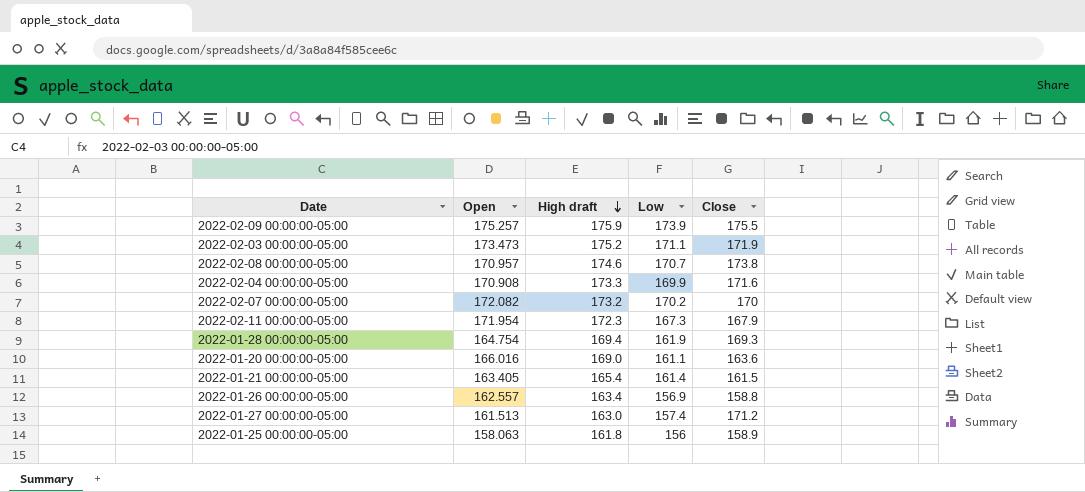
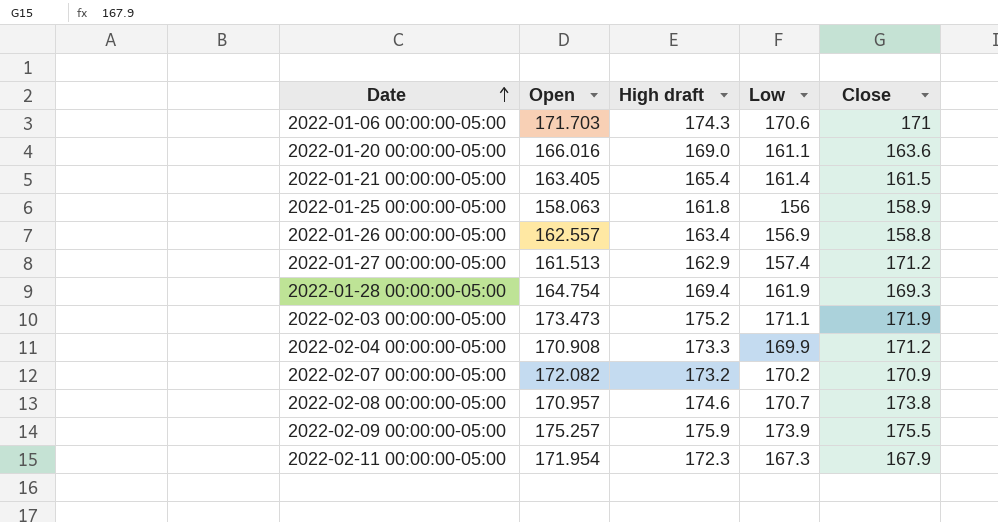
row order: High draft descending -> Date ascending
row 2022-01-06 00:00:00-05:00: none -> 171.703 | 174.3 | 170.6 | 171
2022-01-27 00:00:00-05:00 | High draft: 163.0 -> 162.9
2022-02-04 00:00:00-05:00 | Close: 171.6 -> 171.2
2022-02-07 00:00:00-05:00 | Close: 170 -> 170.9

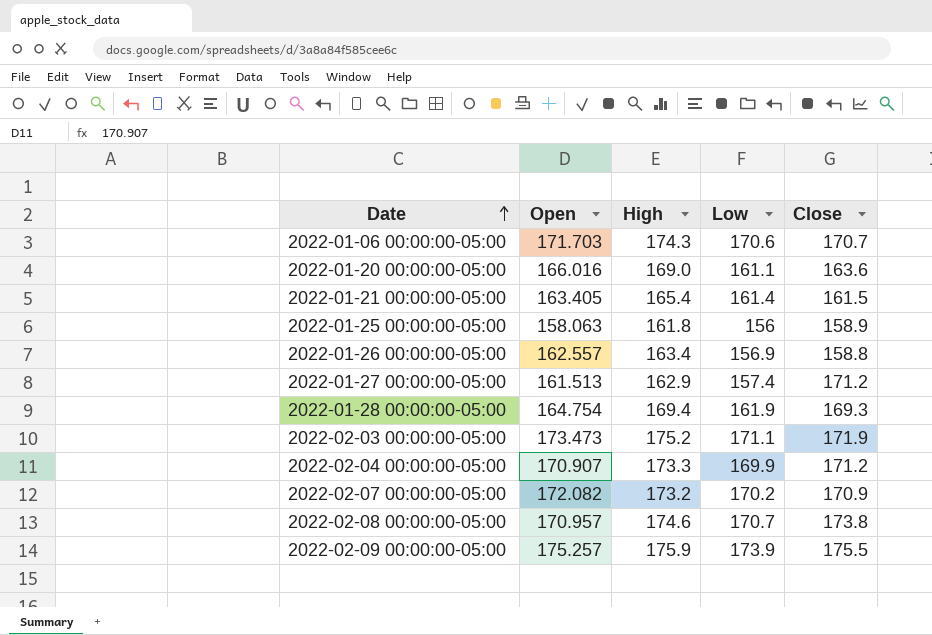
column name: High draft -> High
row 2022-02-11 00:00:00-05:00: 171.954 | 172.3 | 167.3 | 167.9 -> none
2022-01-06 00:00:00-05:00 | Close: 171 -> 170.7
2022-02-04 00:00:00-05:00 | Open: 170.908 -> 170.907

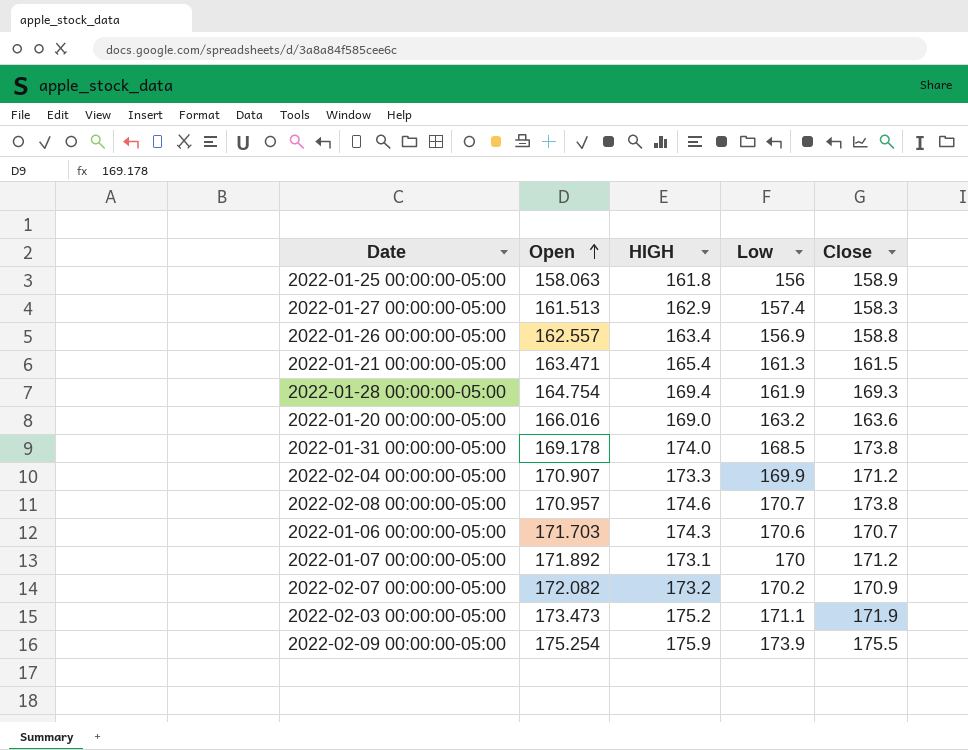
row order: Date ascending -> Open ascending
column name: High -> HIGH
2022-01-27 00:00:00-05:00 | Close: 171.2 -> 158.3
2022-01-21 00:00:00-05:00 | Open: 163.405 -> 163.471
2022-01-21 00:00:00-05:00 | Low: 161.4 -> 161.3
2022-01-20 00:00:00-05:00 | Low: 161.1 -> 163.2
row 2022-01-31 00:00:00-05:00: none -> 169.178 | 174.0 | 168.5 | 173.8
row 2022-01-07 00:00:00-05:00: none -> 171.892 | 173.1 | 170 | 171.2
2022-02-09 00:00:00-05:00 | Open: 175.257 -> 175.254

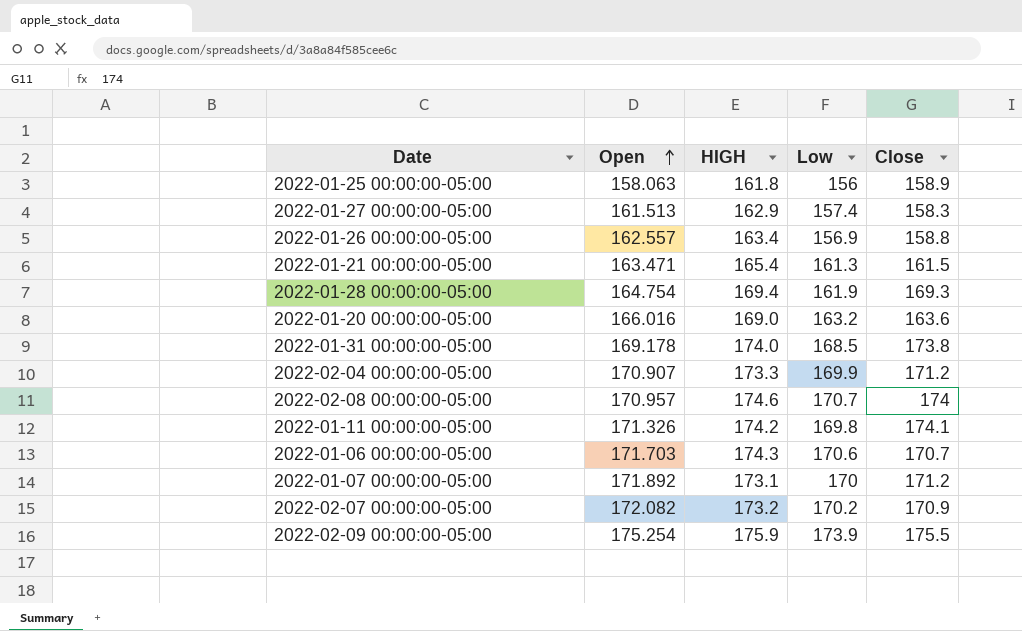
row 2022-02-03 00:00:00-05:00: 173.473 | 175.2 | 171.1 | 171.9 -> none
2022-02-08 00:00:00-05:00 | Close: 173.8 -> 174
row 2022-01-11 00:00:00-05:00: none -> 171.326 | 174.2 | 169.8 | 174.1

